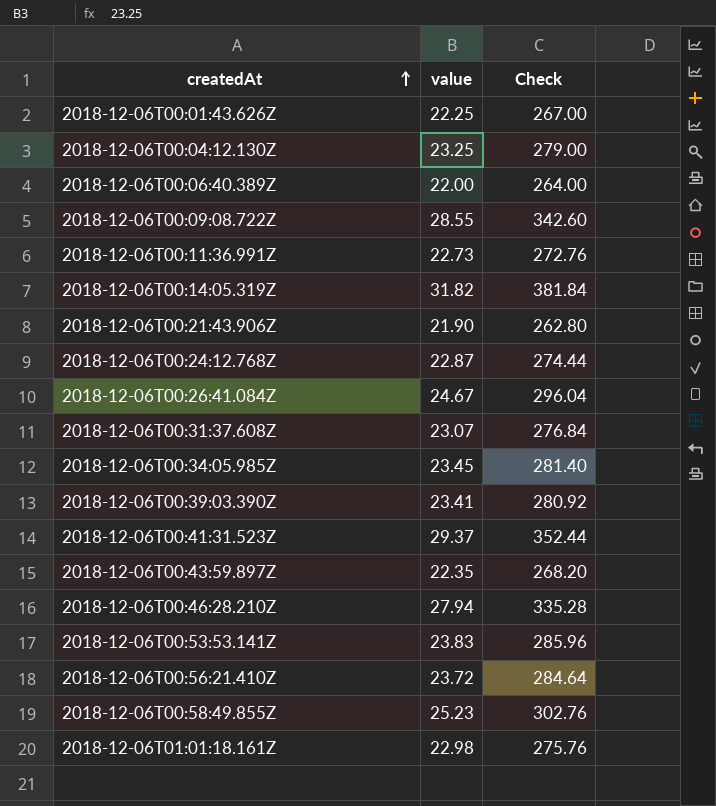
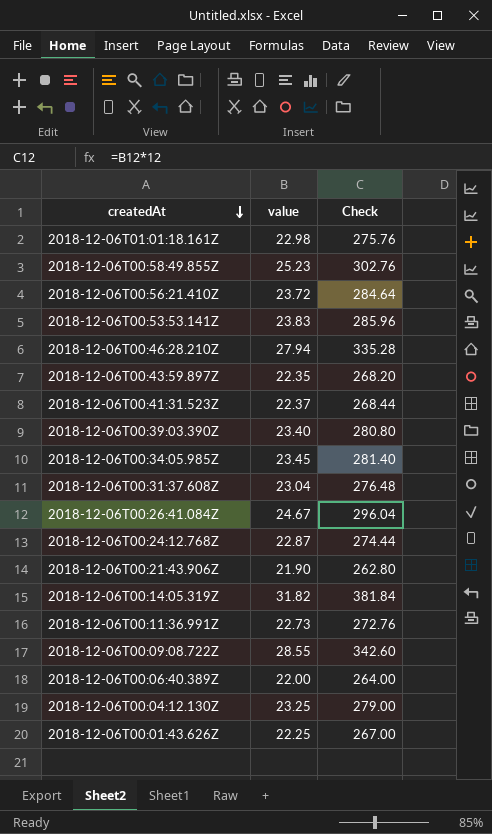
row order: createdAt ascending -> createdAt descending
2018-12-06T00:41:31.523Z | value: 29.37 -> 22.37
2018-12-06T00:41:31.523Z | Check: 352.44 -> 268.44
2018-12-06T00:39:03.390Z | value: 23.41 -> 23.40
2018-12-06T00:39:03.390Z | Check: 280.92 -> 280.80
2018-12-06T00:31:37.608Z | value: 23.07 -> 23.04
2018-12-06T00:31:37.608Z | Check: 276.84 -> 276.48

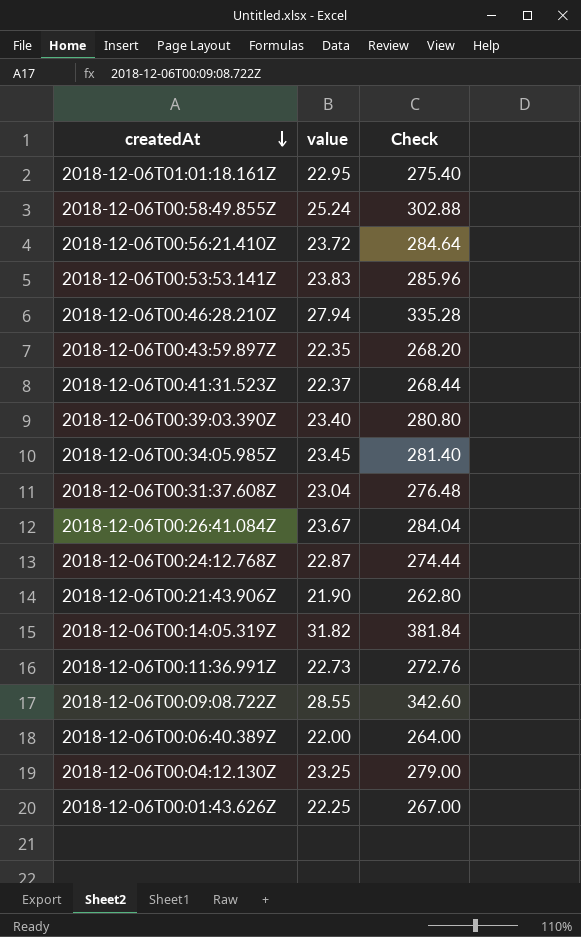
2018-12-06T01:01:18.161Z | value: 22.98 -> 22.95
2018-12-06T01:01:18.161Z | Check: 275.76 -> 275.40
2018-12-06T00:58:49.855Z | value: 25.23 -> 25.24
2018-12-06T00:58:49.855Z | Check: 302.76 -> 302.88
2018-12-06T00:26:41.084Z | value: 24.67 -> 23.67
2018-12-06T00:26:41.084Z | Check: 296.04 -> 284.04

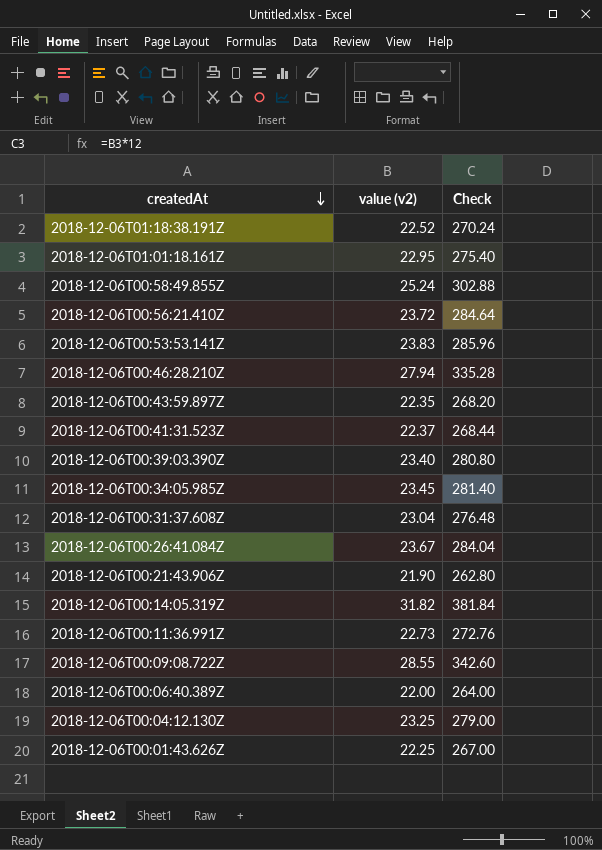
column name: value -> value (v2)
row 2018-12-06T00:24:12.768Z: 22.87 | 274.44 -> none
row 2018-12-06T01:18:38.191Z: none -> 22.52 | 270.24

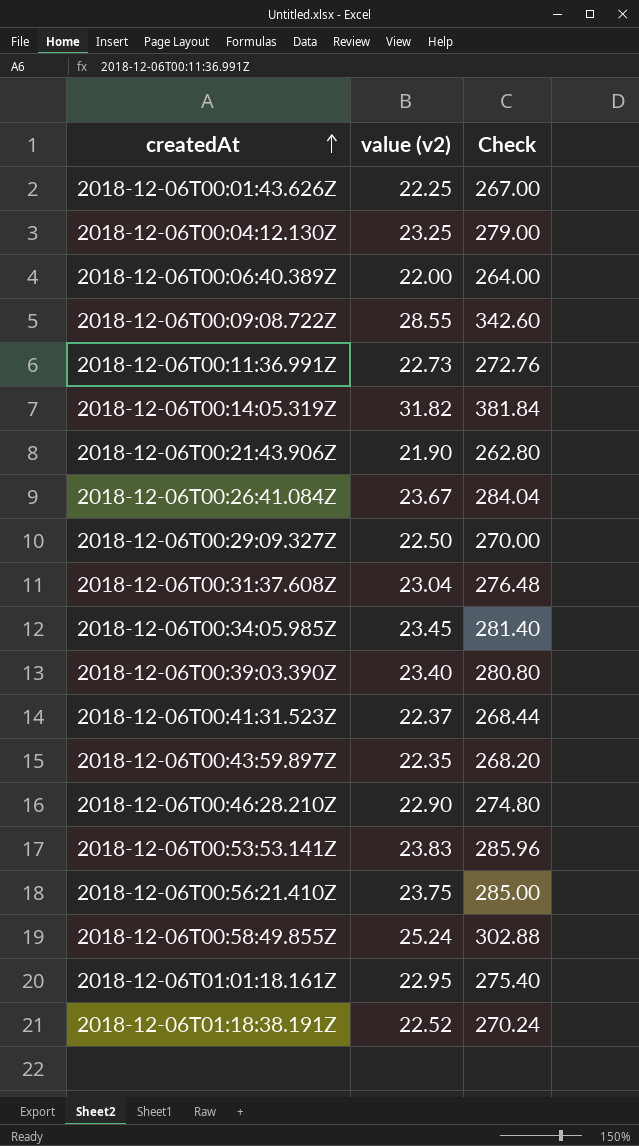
row order: createdAt descending -> createdAt ascending
row 2018-12-06T00:29:09.327Z: none -> 22.50 | 270.00
2018-12-06T00:46:28.210Z | value (v2): 27.94 -> 22.90
2018-12-06T00:46:28.210Z | Check: 335.28 -> 274.80
2018-12-06T00:56:21.410Z | value (v2): 23.72 -> 23.75
2018-12-06T00:56:21.410Z | Check: 284.64 -> 285.00

